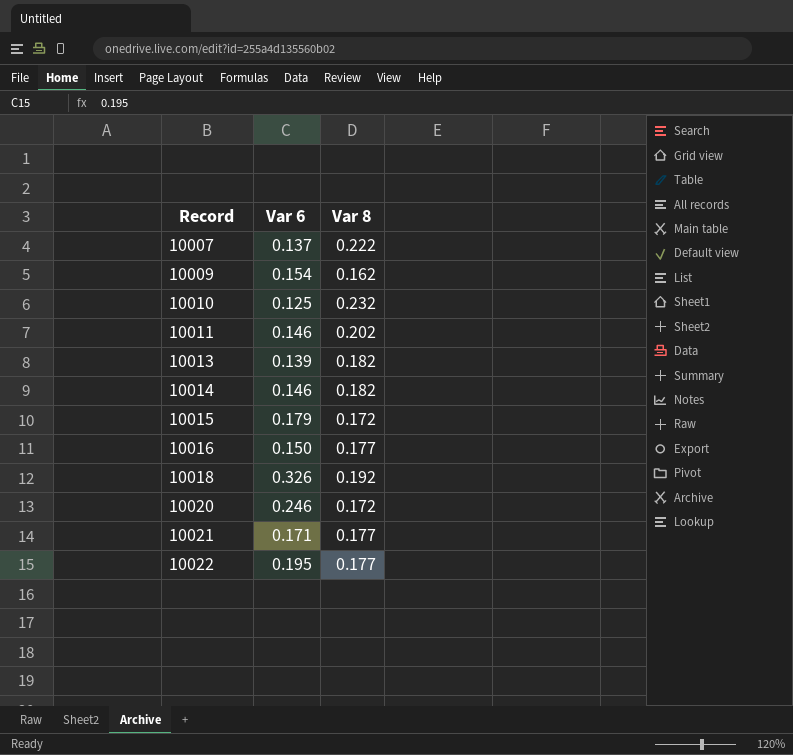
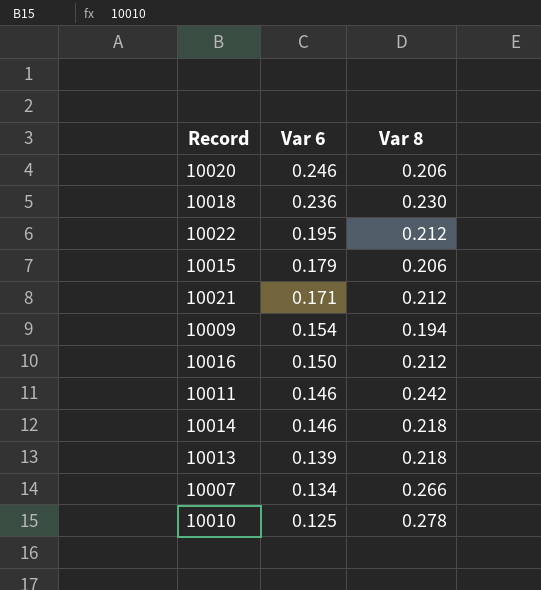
row order: Record ascending -> Var 6 descending
10020 | Var 8: 0.172 -> 0.206
10018 | Var 6: 0.326 -> 0.236
10018 | Var 8: 0.192 -> 0.230
10022 | Var 8: 0.177 -> 0.212
10015 | Var 8: 0.172 -> 0.206
10021 | Var 8: 0.177 -> 0.212
10009 | Var 8: 0.162 -> 0.194
10016 | Var 8: 0.177 -> 0.212
10011 | Var 8: 0.202 -> 0.242
10014 | Var 8: 0.182 -> 0.218
10013 | Var 8: 0.182 -> 0.218
10007 | Var 6: 0.137 -> 0.134
10007 | Var 8: 0.222 -> 0.266
10010 | Var 8: 0.232 -> 0.278

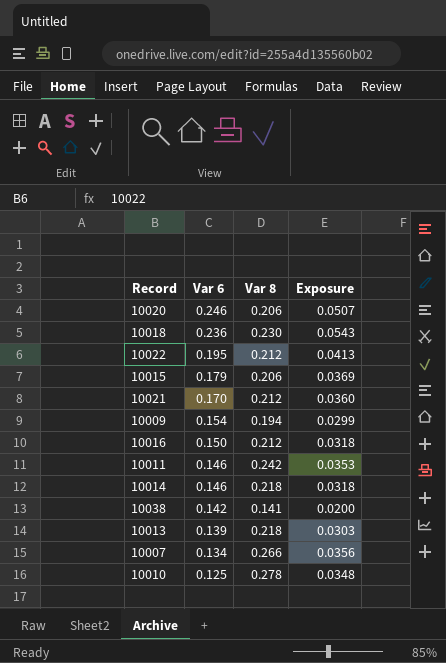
column Exposure | formula: none -> [Var 6] * [Var 8]
10021 | Var 6: 0.171 -> 0.170
row 10038: none -> 0.142 | 0.141 | 0.0200

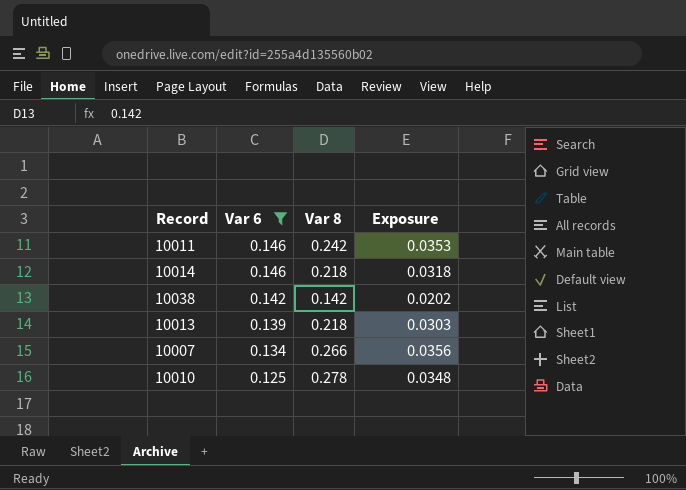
filter: none -> Var 6 <= 0.146
10038 | Var 8: 0.141 -> 0.142
10038 | Exposure: 0.0200 -> 0.0202

